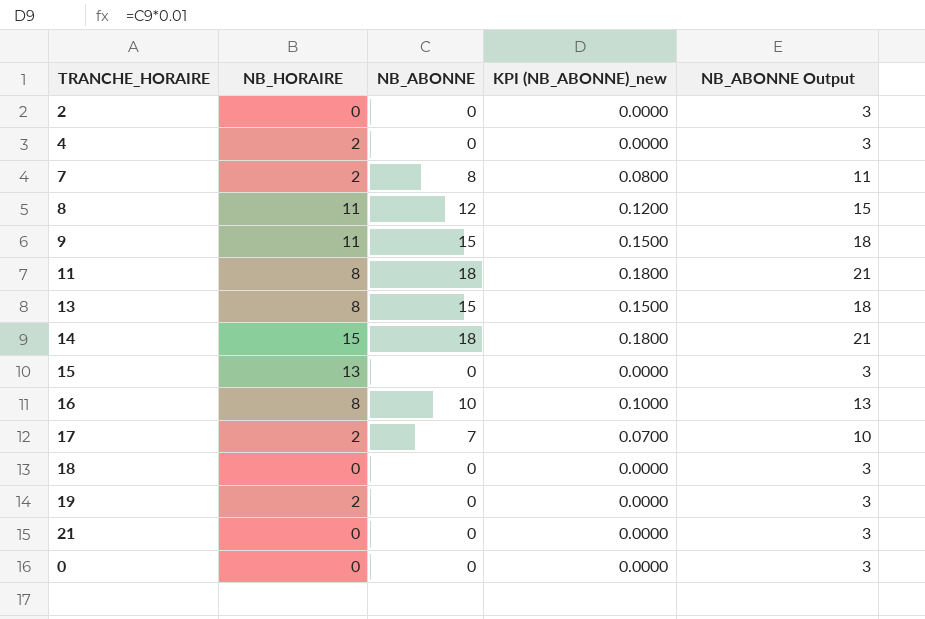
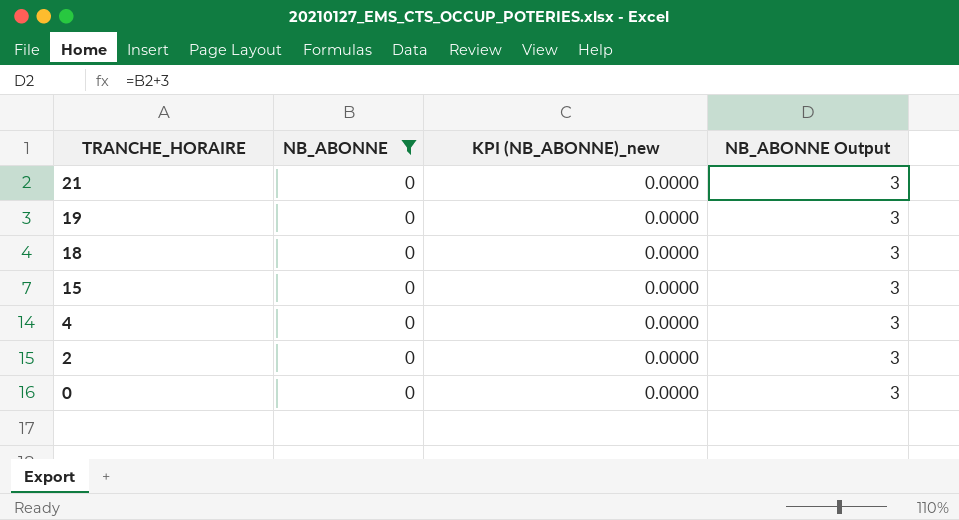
filter: none -> NB_ABONNE = 0
row order: none -> TRANCHE_HORAIRE descending
column NB_HORAIRE | position: 2 -> none

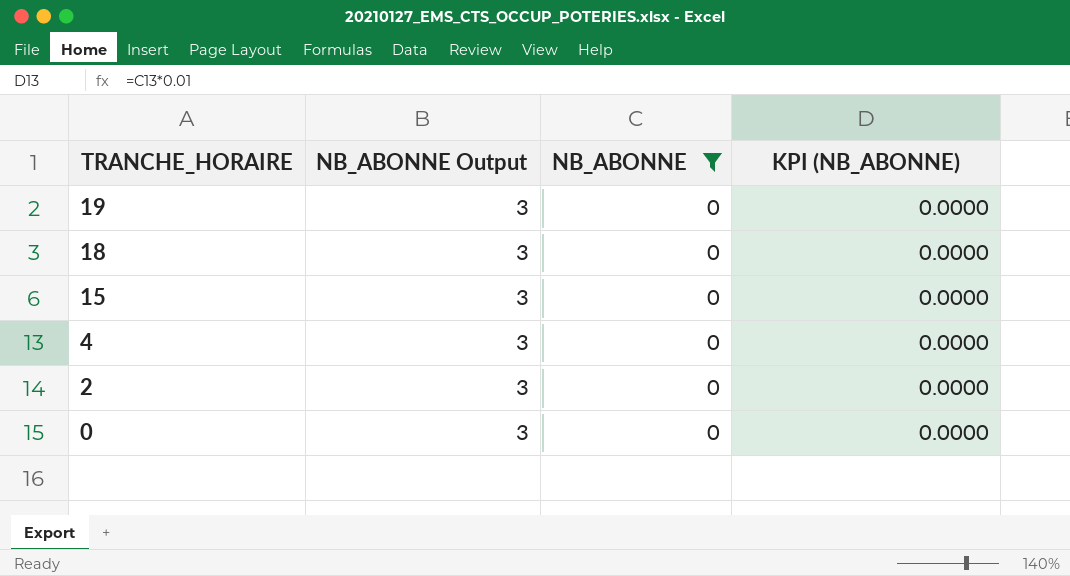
column NB_ABONNE Output | position: 4 -> 2
column name: KPI (NB_ABONNE)_new -> KPI (NB_ABONNE)
row 21: 0 | 0.0000 | 3 -> none

